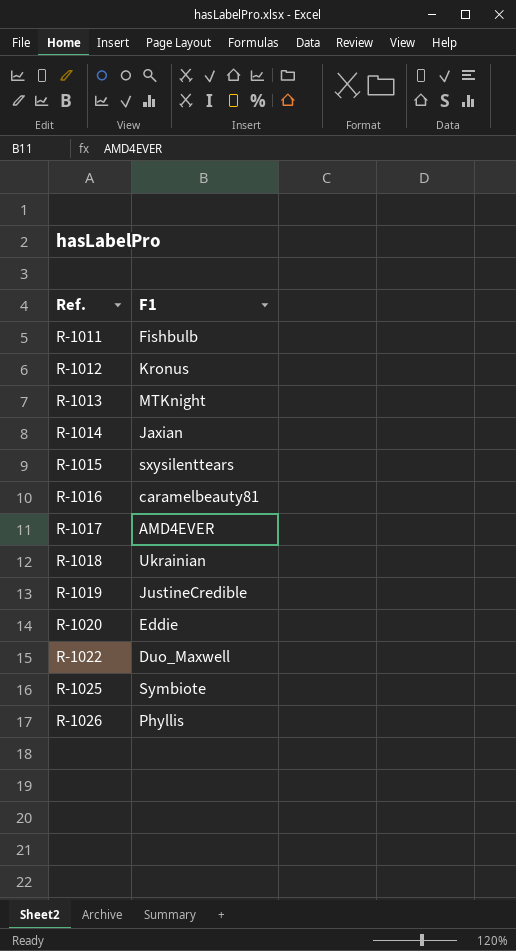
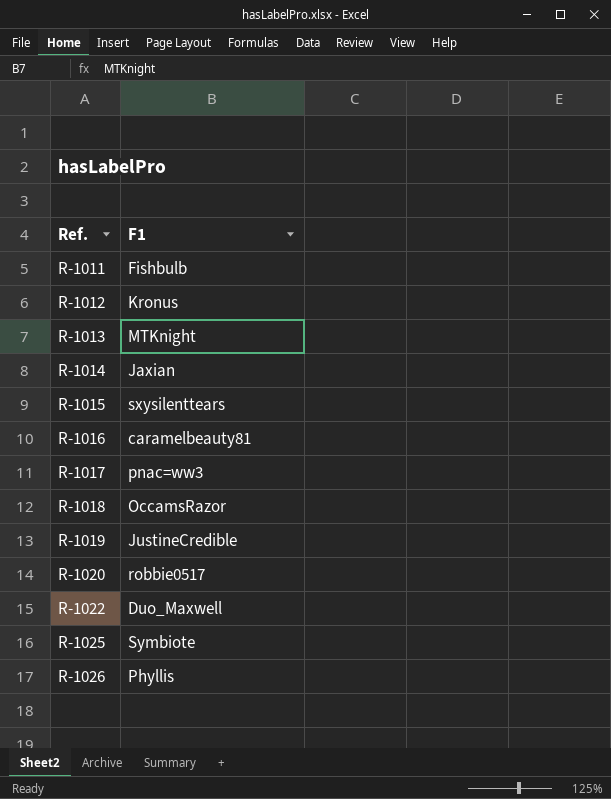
R-1017 | F1: AMD4EVER -> pnac=ww3
R-1018 | F1: Ukrainian -> OccamsRazor
R-1020 | F1: Eddie -> robbie0517

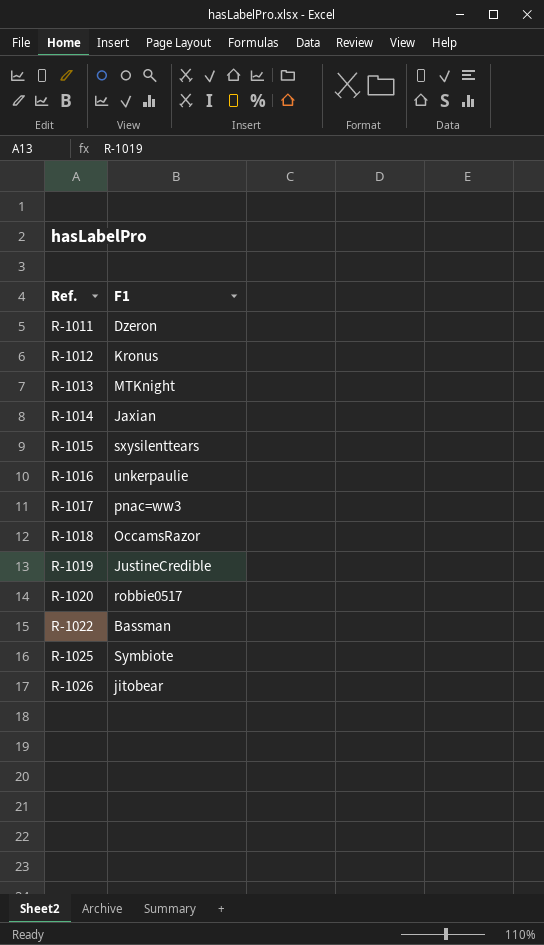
R-1011 | F1: Fishbulb -> Dzeron
R-1016 | F1: caramelbeauty81 -> unkerpaulie
R-1022 | F1: Duo_Maxwell -> Bassman
R-1026 | F1: Phyllis -> jitobear

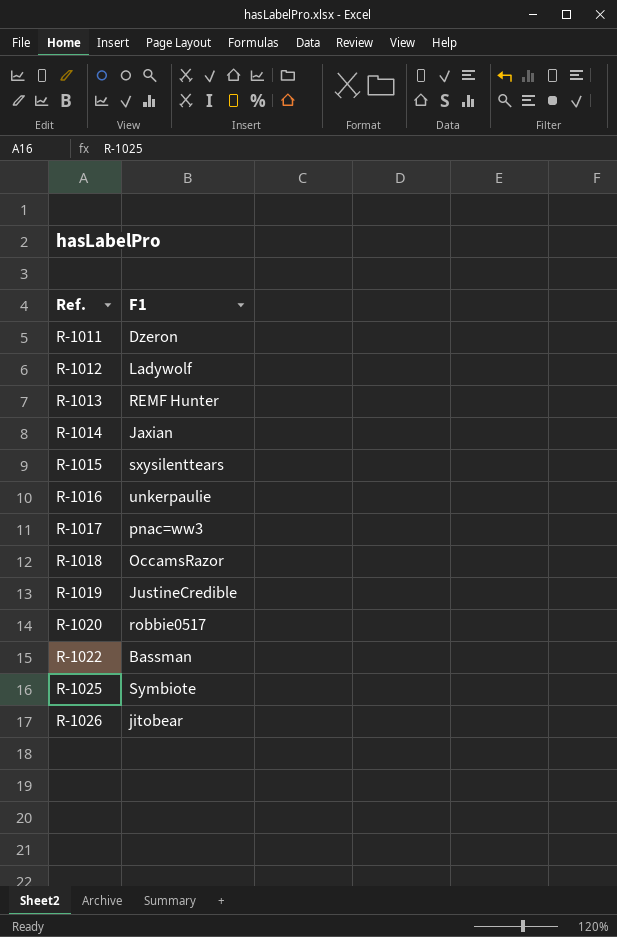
R-1012 | F1: Kronus -> Ladywolf
R-1013 | F1: MTKnight -> REMF Hunter

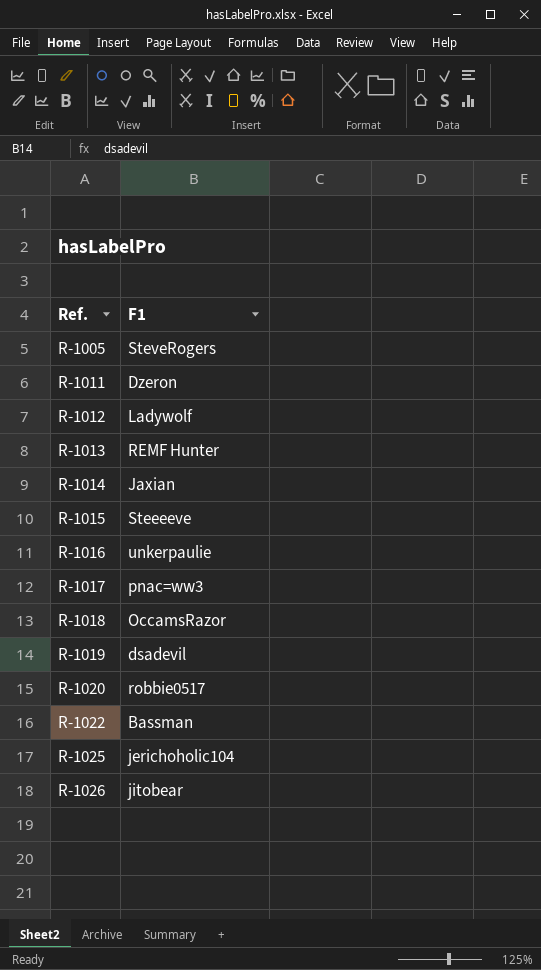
row R-1005: none -> SteveRogers
R-1015 | F1: sxysilenttears -> Steeeeve
R-1019 | F1: JustineCredible -> dsadevil
R-1025 | F1: Symbiote -> jerichoholic104

